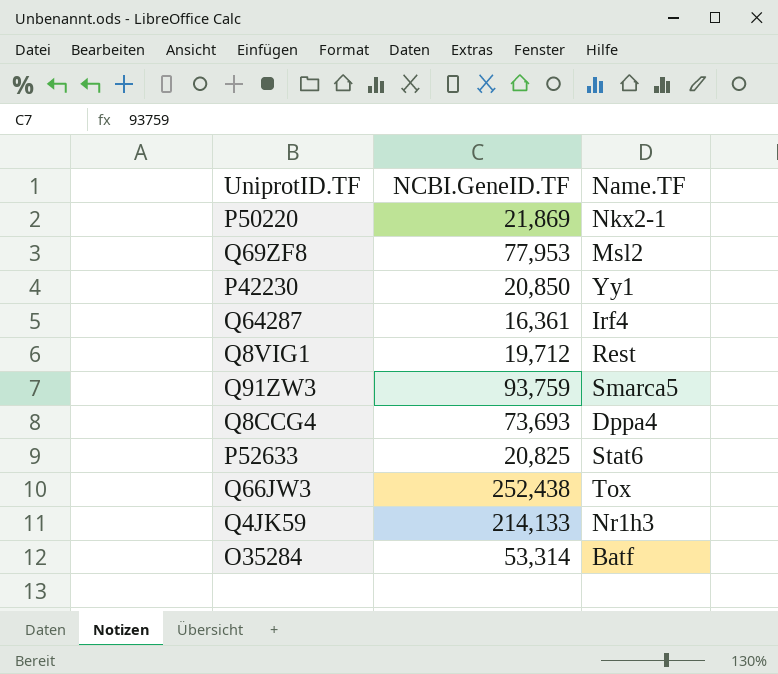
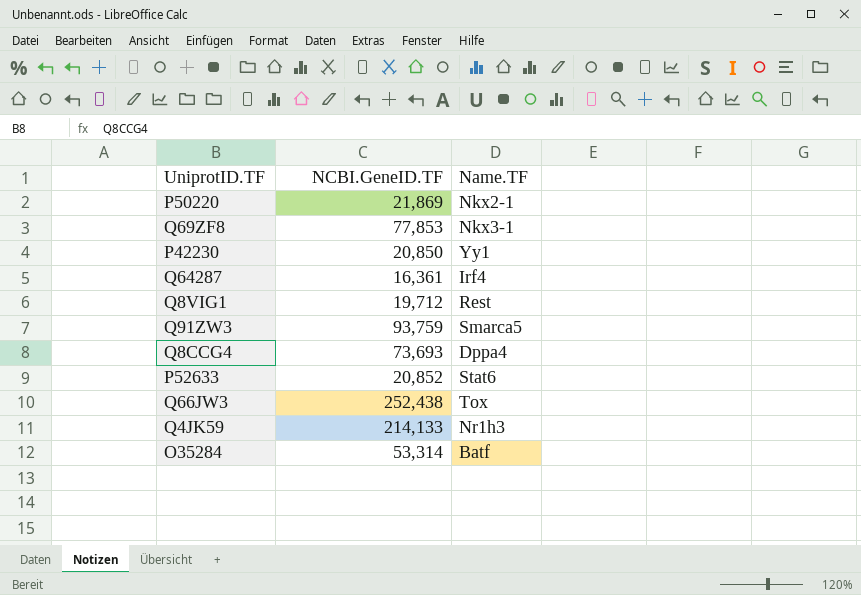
Q69ZF8 | NCBI.GeneID.TF: 77,953 -> 77,853
Q69ZF8 | Name.TF: Msl2 -> Nkx3-1
P52633 | NCBI.GeneID.TF: 20,825 -> 20,852

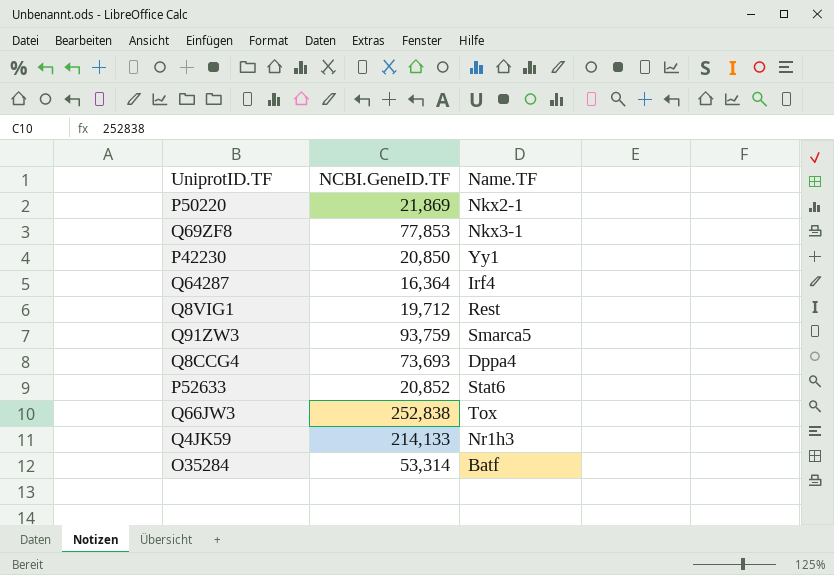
Q64287 | NCBI.GeneID.TF: 16,361 -> 16,364
Q66JW3 | NCBI.GeneID.TF: 252,438 -> 252,838

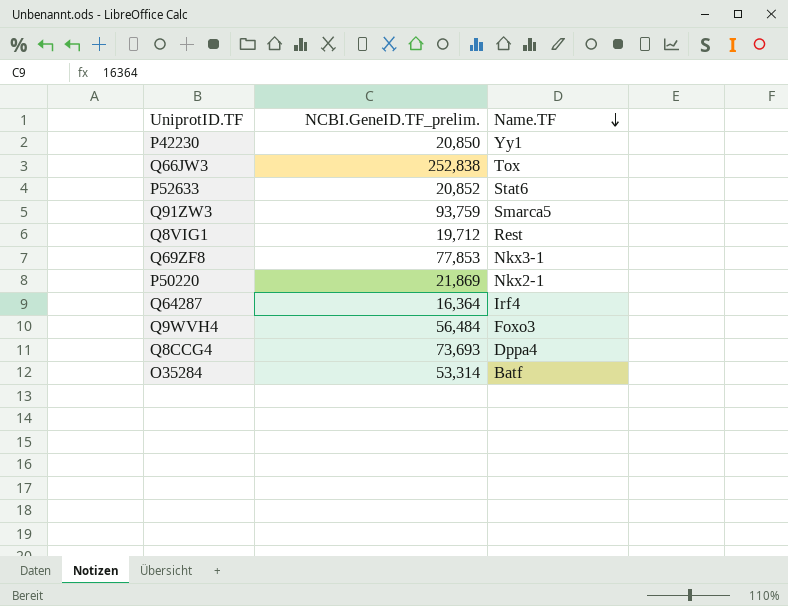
row order: none -> Name.TF descending
column name: NCBI.GeneID.TF -> NCBI.GeneID.TF_prelim.
row Q4JK59: 214,133 | Nr1h3 -> none
row Q9WVH4: none -> 56,484 | Foxo3

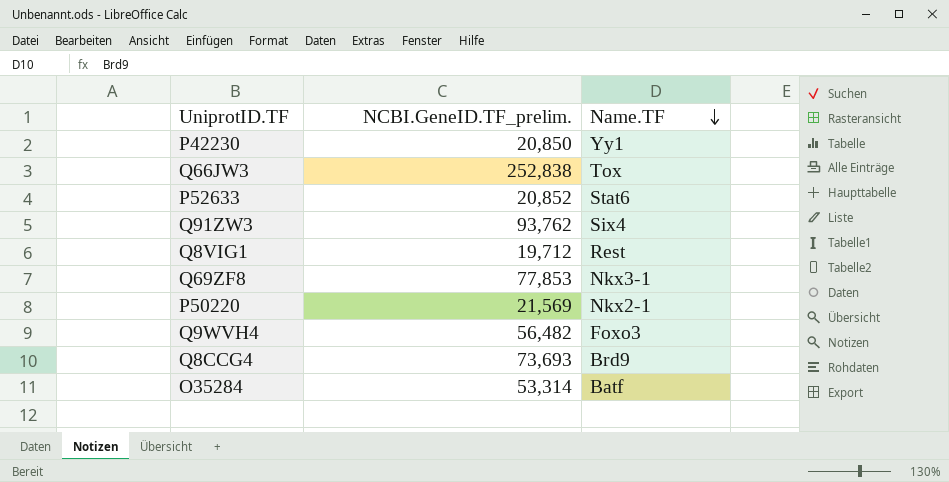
row Q64287: 16,364 | Irf4 -> none
Q91ZW3 | NCBI.GeneID.TF_prelim.: 93,759 -> 93,762
Q91ZW3 | Name.TF: Smarca5 -> Six4
P50220 | NCBI.GeneID.TF_prelim.: 21,869 -> 21,569
Q9WVH4 | NCBI.GeneID.TF_prelim.: 56,484 -> 56,482
Q8CCG4 | Name.TF: Dppa4 -> Brd9

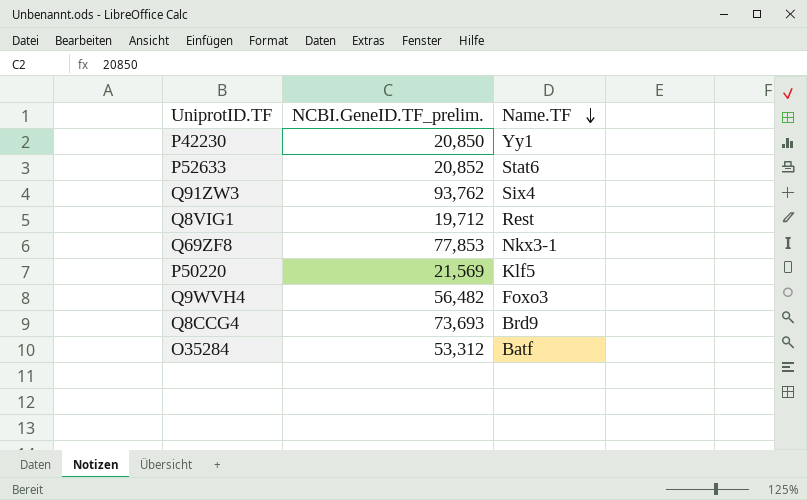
row Q66JW3: 252,838 | Tox -> none
P50220 | Name.TF: Nkx2-1 -> Klf5
O35284 | NCBI.GeneID.TF_prelim.: 53,314 -> 53,312

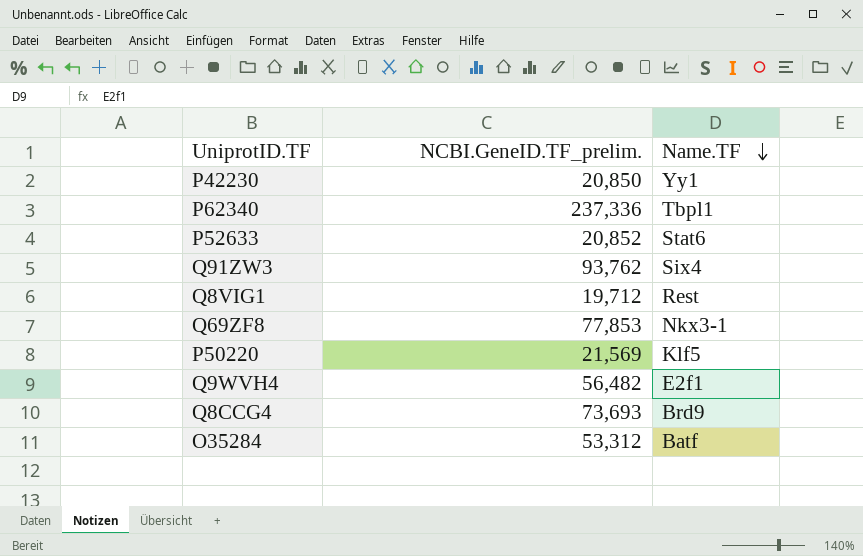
row P62340: none -> 237,336 | Tbpl1
Q9WVH4 | Name.TF: Foxo3 -> E2f1

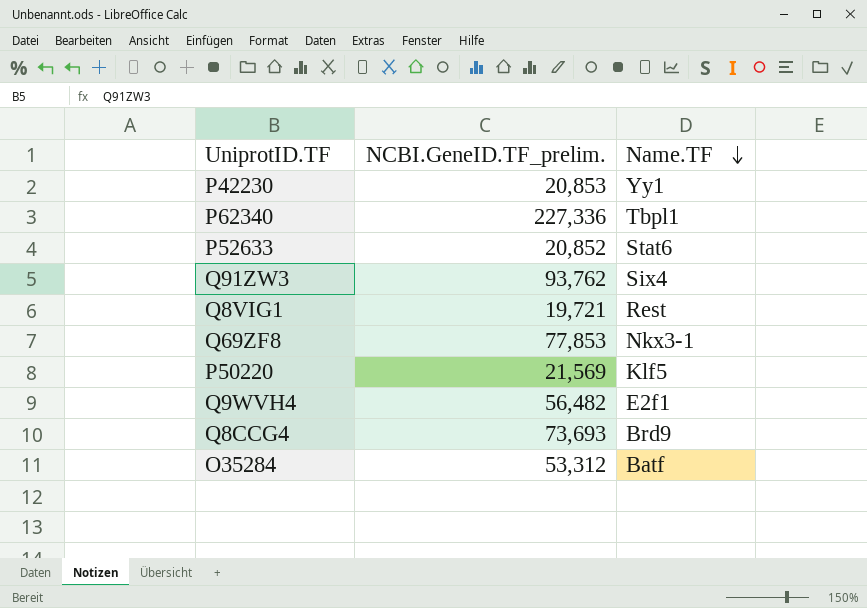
P42230 | NCBI.GeneID.TF_prelim.: 20,850 -> 20,853
P62340 | NCBI.GeneID.TF_prelim.: 237,336 -> 227,336
Q8VIG1 | NCBI.GeneID.TF_prelim.: 19,712 -> 19,721

